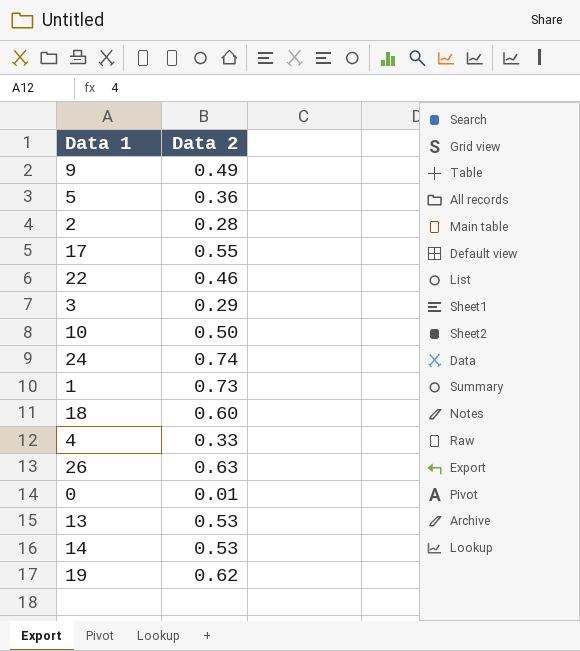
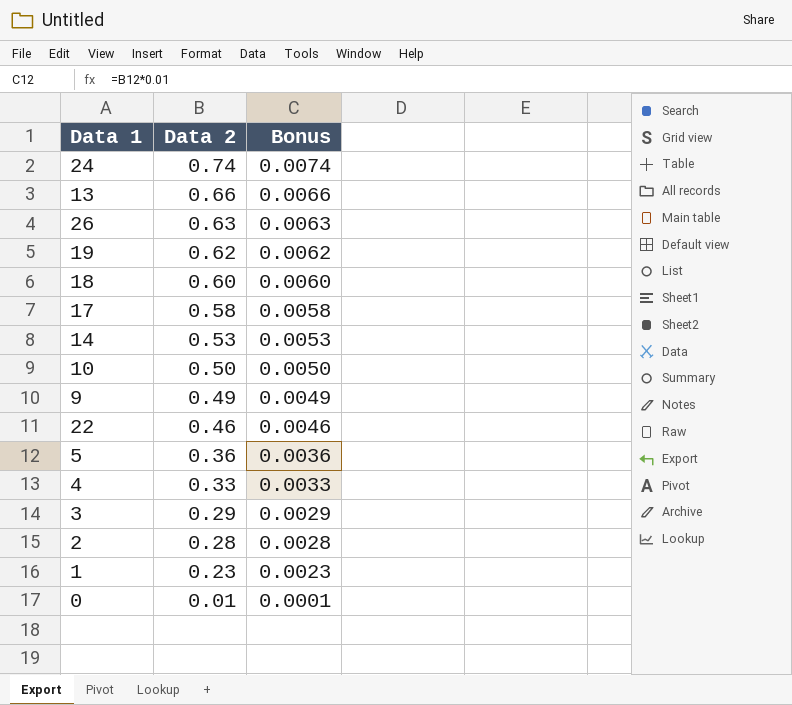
row order: none -> Data 2 descending
column Bonus | formula: none -> [Data 2] * 0.01
13 | Data 2: 0.53 -> 0.66
17 | Data 2: 0.55 -> 0.58
1 | Data 2: 0.73 -> 0.23

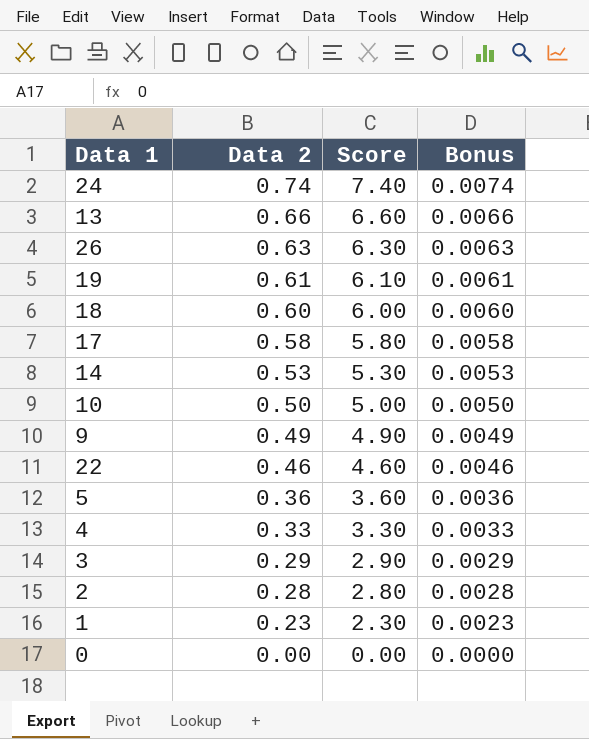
column Score | formula: none -> [Data 2] * 10
19 | Data 2: 0.62 -> 0.61
19 | Bonus: 0.0062 -> 0.0061
0 | Data 2: 0.01 -> 0.00
0 | Bonus: 0.0001 -> 0.0000

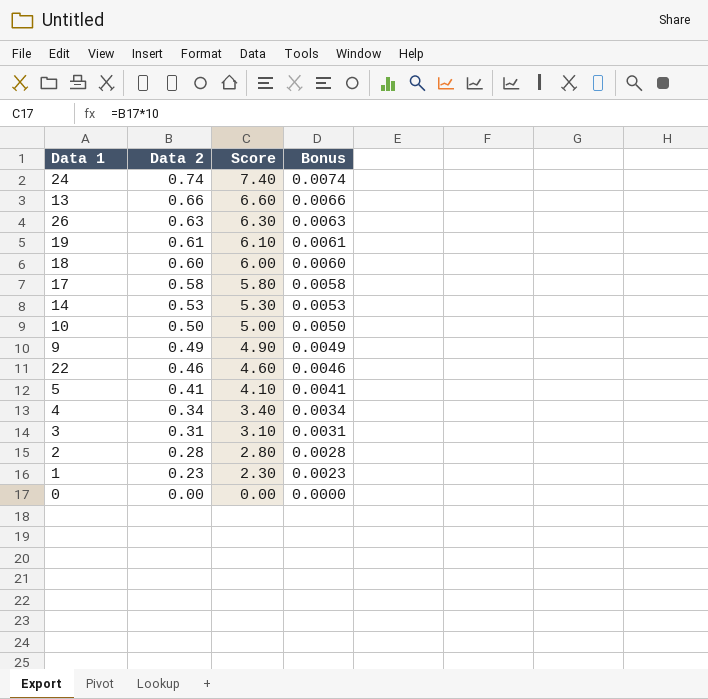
5 | Data 2: 0.36 -> 0.41
5 | Score: 3.60 -> 4.10
5 | Bonus: 0.0036 -> 0.0041
4 | Data 2: 0.33 -> 0.34
4 | Score: 3.30 -> 3.40
4 | Bonus: 0.0033 -> 0.0034
3 | Data 2: 0.29 -> 0.31
3 | Score: 2.90 -> 3.10
3 | Bonus: 0.0029 -> 0.0031

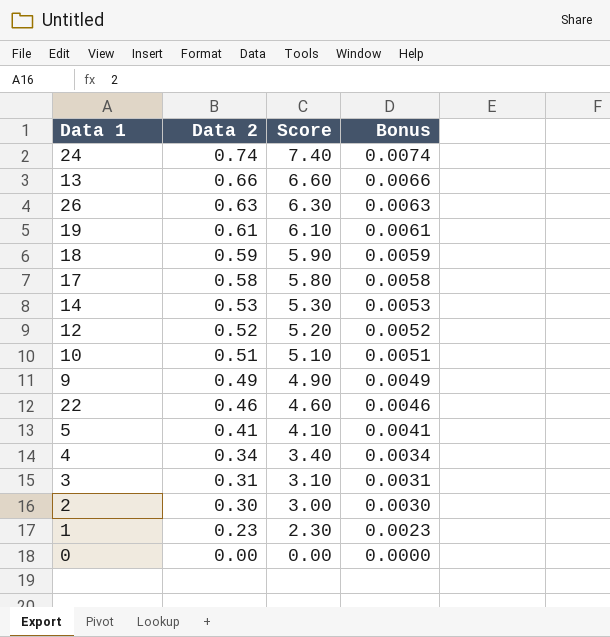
18 | Data 2: 0.60 -> 0.59
18 | Score: 6.00 -> 5.90
18 | Bonus: 0.0060 -> 0.0059
row 12: none -> 0.52 | 5.20 | 0.0052
10 | Data 2: 0.50 -> 0.51
10 | Score: 5.00 -> 5.10
10 | Bonus: 0.0050 -> 0.0051
2 | Data 2: 0.28 -> 0.30
2 | Score: 2.80 -> 3.00
2 | Bonus: 0.0028 -> 0.0030

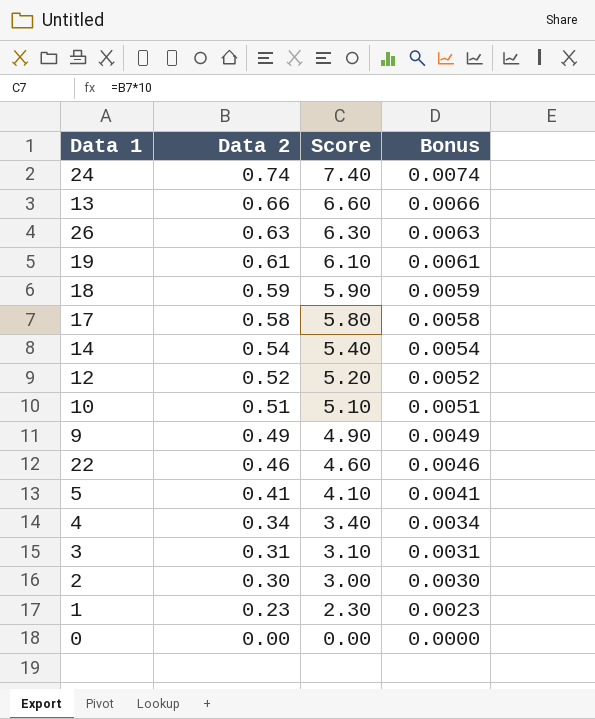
14 | Data 2: 0.53 -> 0.54
14 | Score: 5.30 -> 5.40
14 | Bonus: 0.0053 -> 0.0054

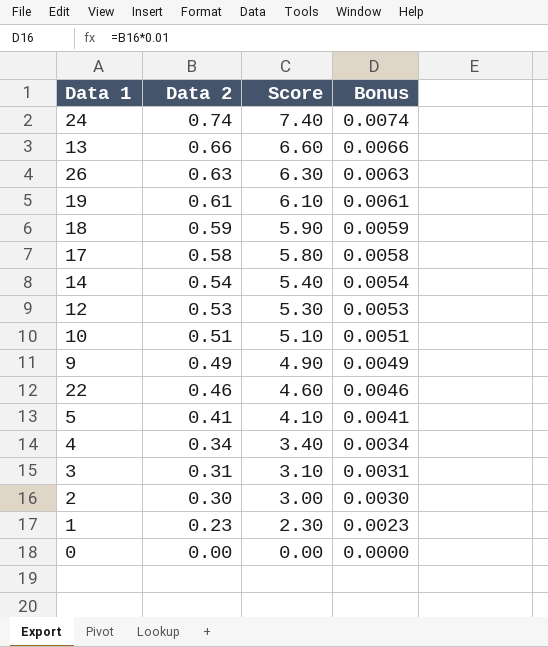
12 | Data 2: 0.52 -> 0.53
12 | Score: 5.20 -> 5.30
12 | Bonus: 0.0052 -> 0.0053

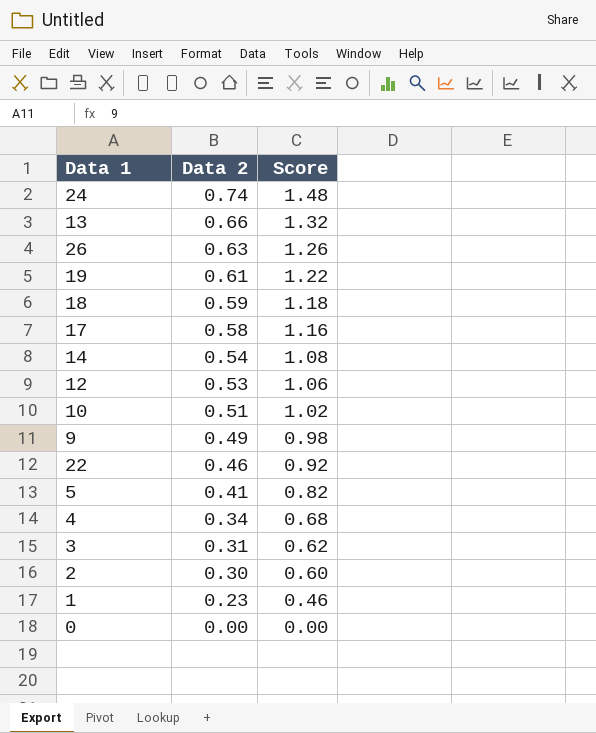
column Bonus | formula: [Data 2] * 0.01 -> none
column Score | formula: [Data 2] * 10 -> [Data 2] * 2

